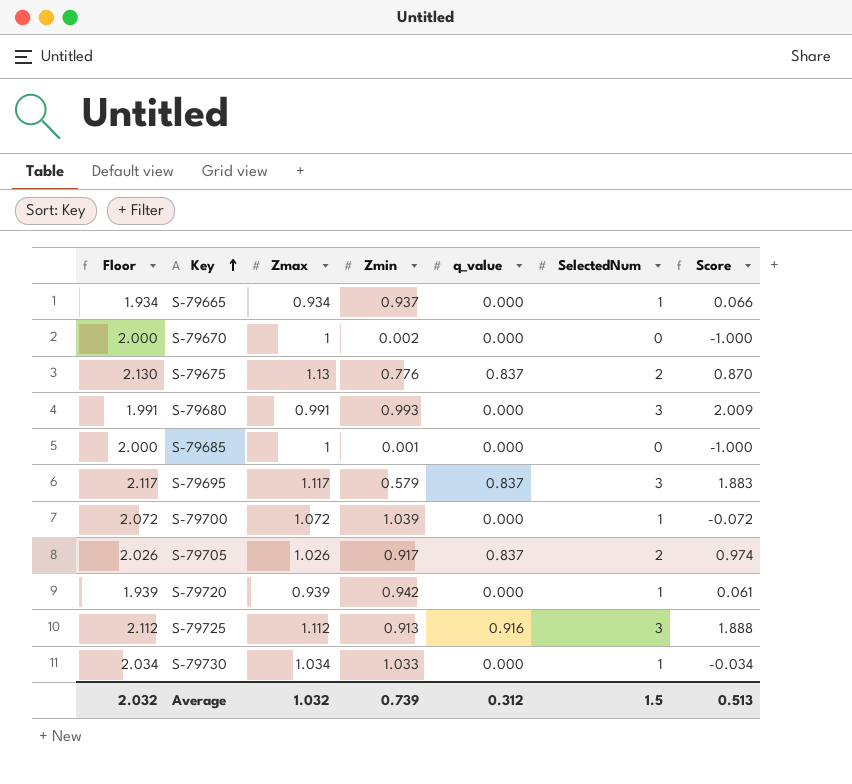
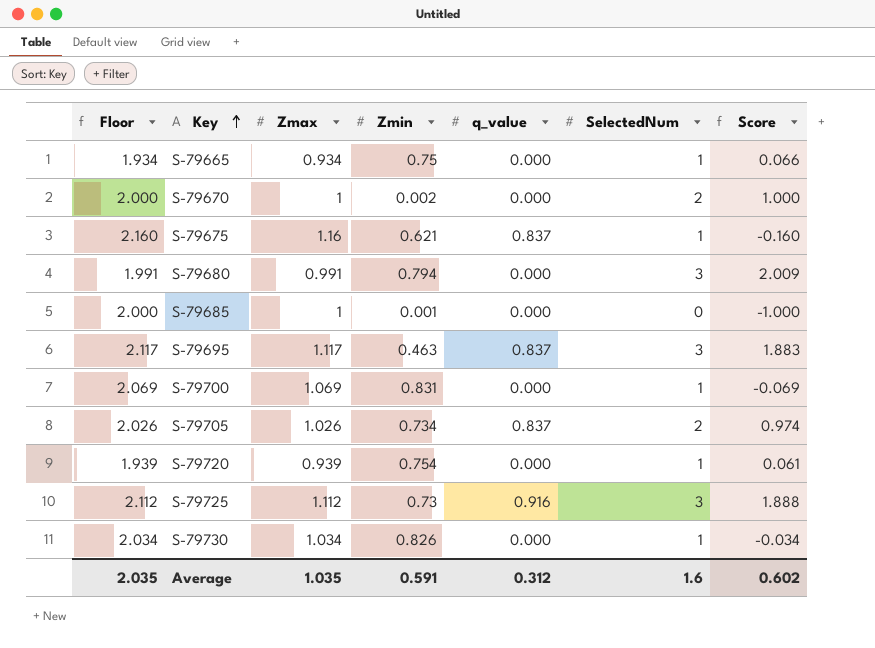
S-79665 | Zmin: 0.937 -> 0.75
S-79670 | SelectedNum: 0 -> 2
S-79670 | Score: -1.000 -> 1.000
S-79675 | Floor: 2.130 -> 2.160
S-79675 | Zmax: 1.13 -> 1.16
S-79675 | Zmin: 0.776 -> 0.621
S-79675 | SelectedNum: 2 -> 1
S-79675 | Score: 0.870 -> -0.160
S-79680 | Zmin: 0.993 -> 0.794
S-79695 | Zmin: 0.579 -> 0.463
S-79700 | Floor: 2.072 -> 2.069
S-79700 | Zmax: 1.072 -> 1.069
S-79700 | Zmin: 1.039 -> 0.831
S-79700 | Score: -0.072 -> -0.069
S-79705 | Zmin: 0.917 -> 0.734
S-79720 | Zmin: 0.942 -> 0.754
S-79725 | Zmin: 0.913 -> 0.73
S-79730 | Zmin: 1.033 -> 0.826
Average | Floor: 2.032 -> 2.035
Average | Zmax: 1.032 -> 1.035
Average | Zmin: 0.739 -> 0.591
Average | SelectedNum: 1.5 -> 1.6
Average | Score: 0.513 -> 0.602

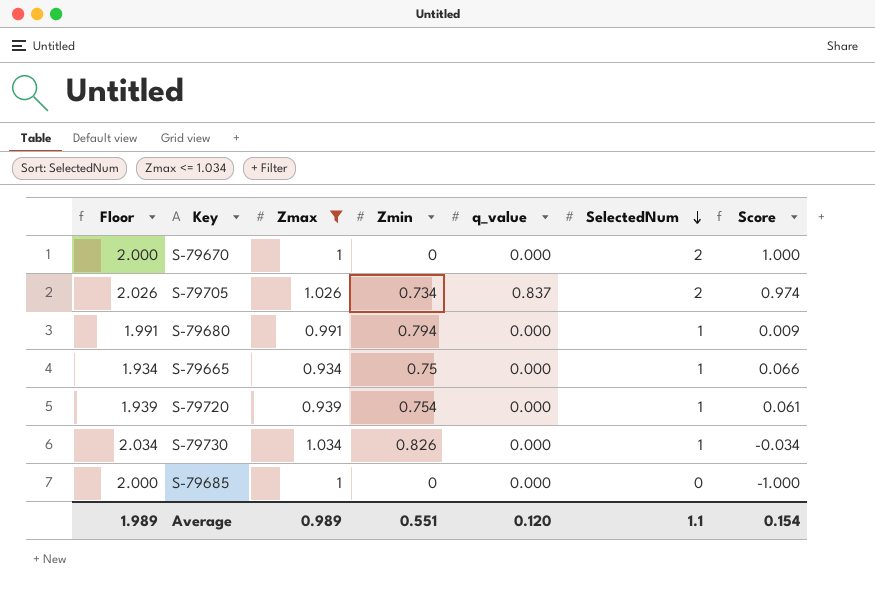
filter: none -> Zmax <= 1.034
row order: Key ascending -> SelectedNum descending
S-79670 | Zmin: 0.002 -> 0
S-79680 | SelectedNum: 3 -> 1
S-79680 | Score: 2.009 -> 0.009
S-79685 | Zmin: 0.001 -> 0
Average | Floor: 2.035 -> 1.989
Average | Zmax: 1.035 -> 0.989
Average | Zmin: 0.591 -> 0.551
Average | q_value: 0.312 -> 0.120
Average | SelectedNum: 1.6 -> 1.1
Average | Score: 0.602 -> 0.154

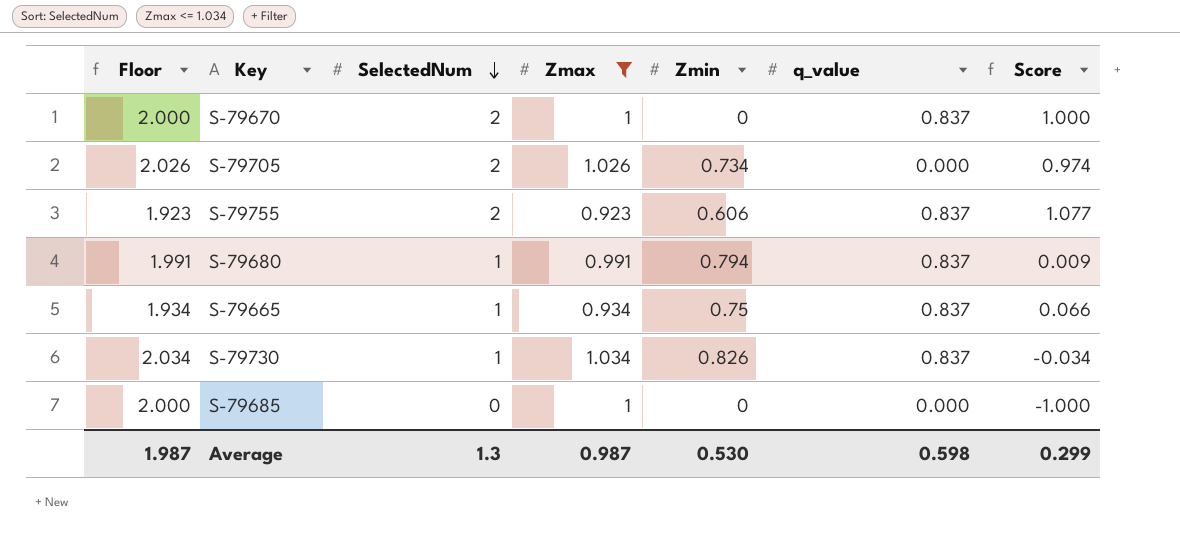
column SelectedNum | position: 6 -> 3
row S-79720: 1.939 | 0.939 | 0.754 | 0.000 | 1 | 0.061 -> none
S-79670 | q_value: 0.000 -> 0.837
S-79705 | q_value: 0.837 -> 0.000
row S-79755: none -> 1.923 | 2 | 0.923 | 0.606 | 0.837 | 1.077
S-79680 | q_value: 0.000 -> 0.837
S-79665 | q_value: 0.000 -> 0.837
S-79730 | q_value: 0.000 -> 0.837
Average | Floor: 1.989 -> 1.987
Average | SelectedNum: 1.1 -> 1.3
Average | Zmax: 0.989 -> 0.987
Average | Zmin: 0.551 -> 0.530
Average | q_value: 0.120 -> 0.598
Average | Score: 0.154 -> 0.299

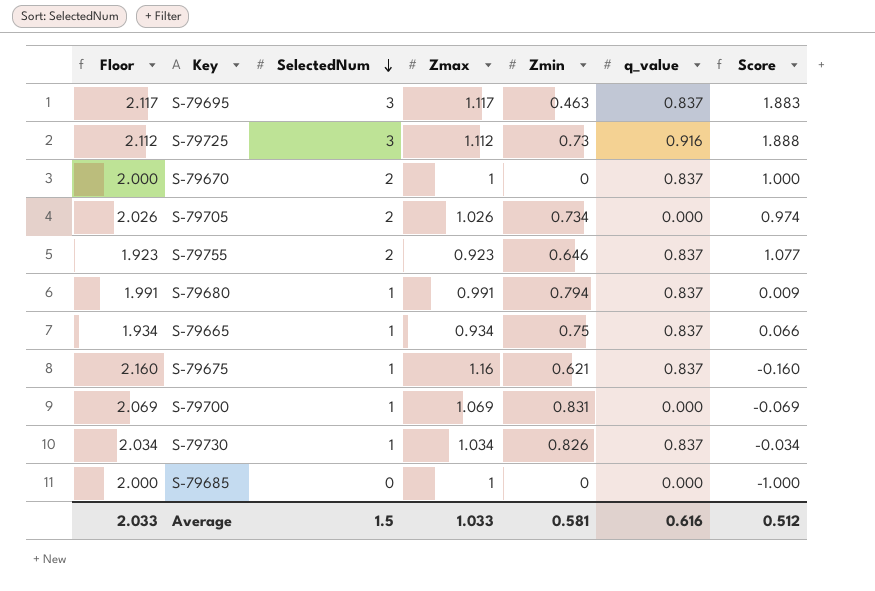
filter: Zmax <= 1.034 -> none
S-79755 | Zmin: 0.606 -> 0.646
Average | Floor: 1.987 -> 2.033
Average | SelectedNum: 1.3 -> 1.5
Average | Zmax: 0.987 -> 1.033
Average | Zmin: 0.530 -> 0.581
Average | q_value: 0.598 -> 0.616
Average | Score: 0.299 -> 0.512

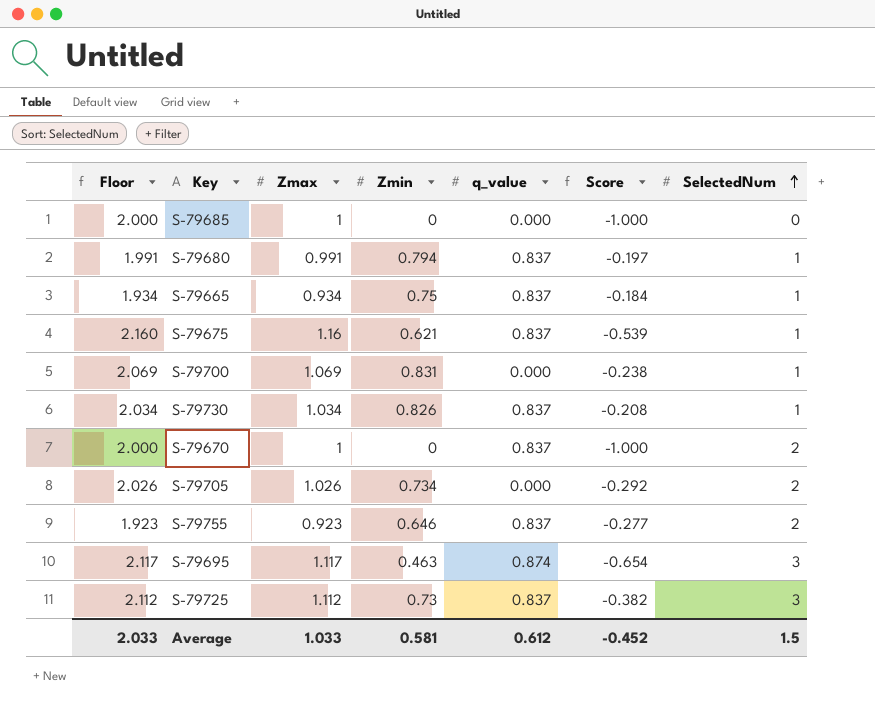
row order: SelectedNum descending -> SelectedNum ascending
column Score | formula: [SelectedNum] - [Zmax] -> [Zmin] - [Zmax]
column SelectedNum | position: 3 -> 7
S-79695 | q_value: 0.837 -> 0.874
S-79725 | q_value: 0.916 -> 0.837
Average | q_value: 0.616 -> 0.612
Average | Score: 0.512 -> -0.452

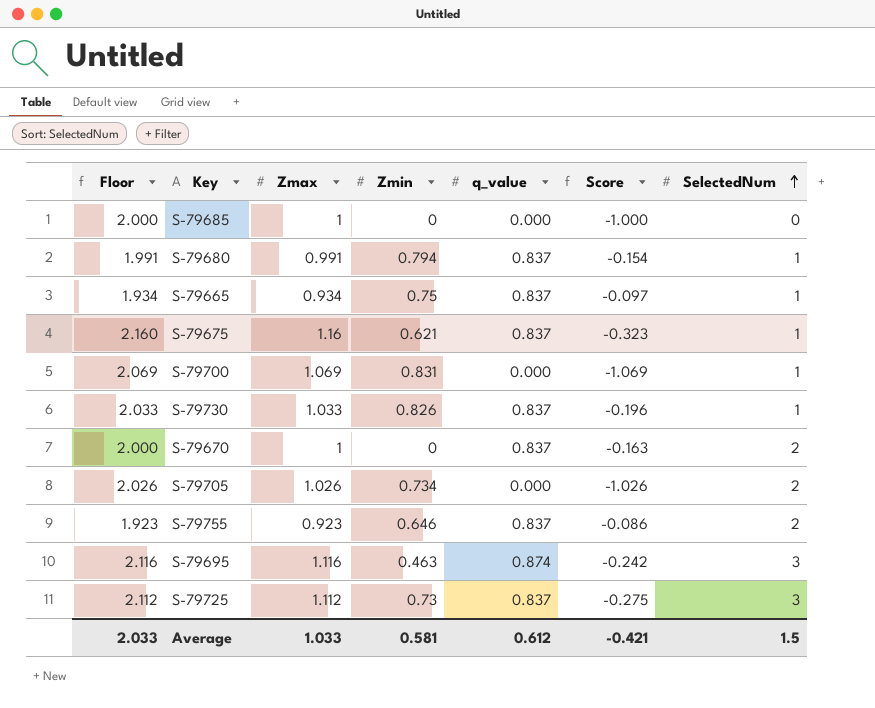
column Score | formula: [Zmin] - [Zmax] -> [q_value] - [Zmax]
S-79730 | Floor: 2.034 -> 2.033
S-79730 | Zmax: 1.034 -> 1.033
S-79695 | Floor: 2.117 -> 2.116
S-79695 | Zmax: 1.117 -> 1.116
Average | Score: -0.452 -> -0.421

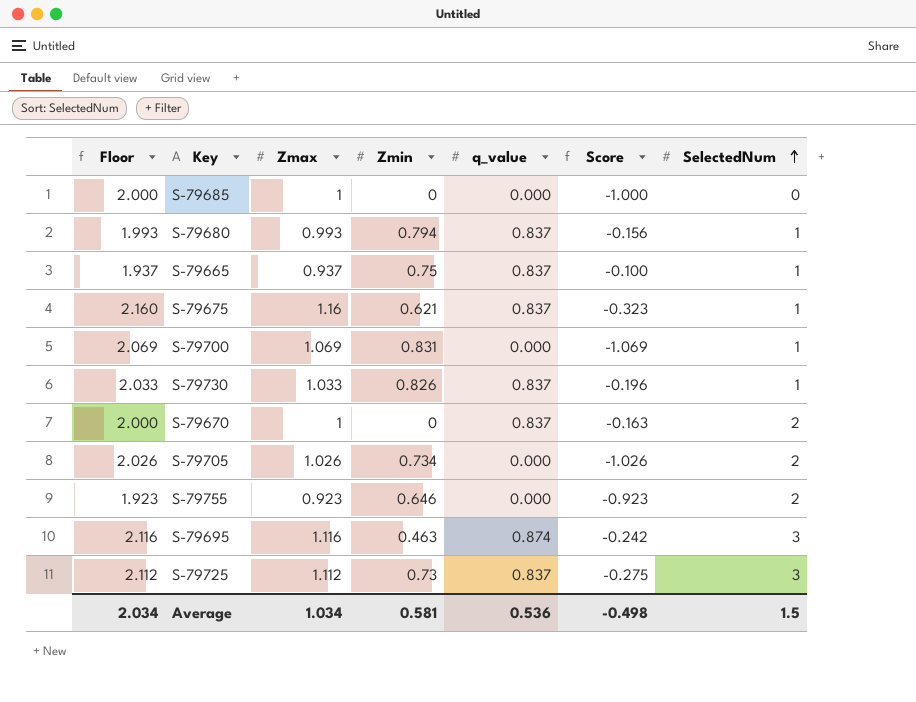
S-79680 | Floor: 1.991 -> 1.993
S-79680 | Zmax: 0.991 -> 0.993
S-79680 | Score: -0.154 -> -0.156
S-79665 | Floor: 1.934 -> 1.937
S-79665 | Zmax: 0.934 -> 0.937
S-79665 | Score: -0.097 -> -0.100
S-79755 | q_value: 0.837 -> 0.000
S-79755 | Score: -0.086 -> -0.923
Average | Floor: 2.033 -> 2.034
Average | Zmax: 1.033 -> 1.034
Average | q_value: 0.612 -> 0.536
Average | Score: -0.421 -> -0.498

